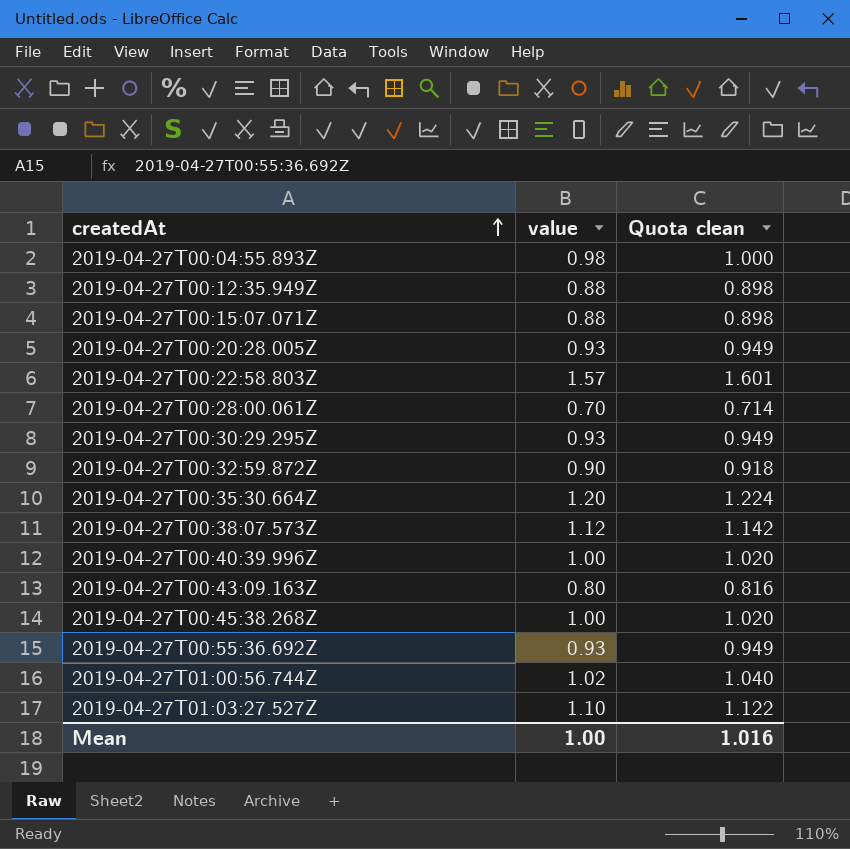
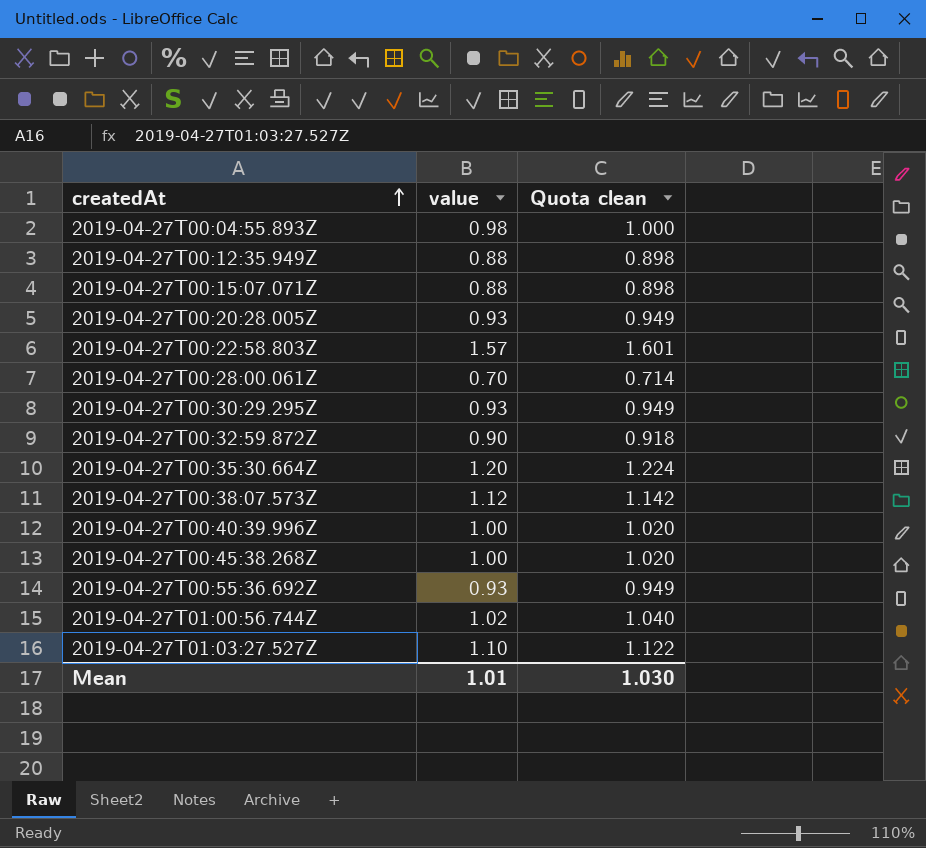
row 2019-04-27T00:43:09.163Z: 0.80 | 0.816 -> none
Mean | value: 1.00 -> 1.01
Mean | Quota clean: 1.016 -> 1.030

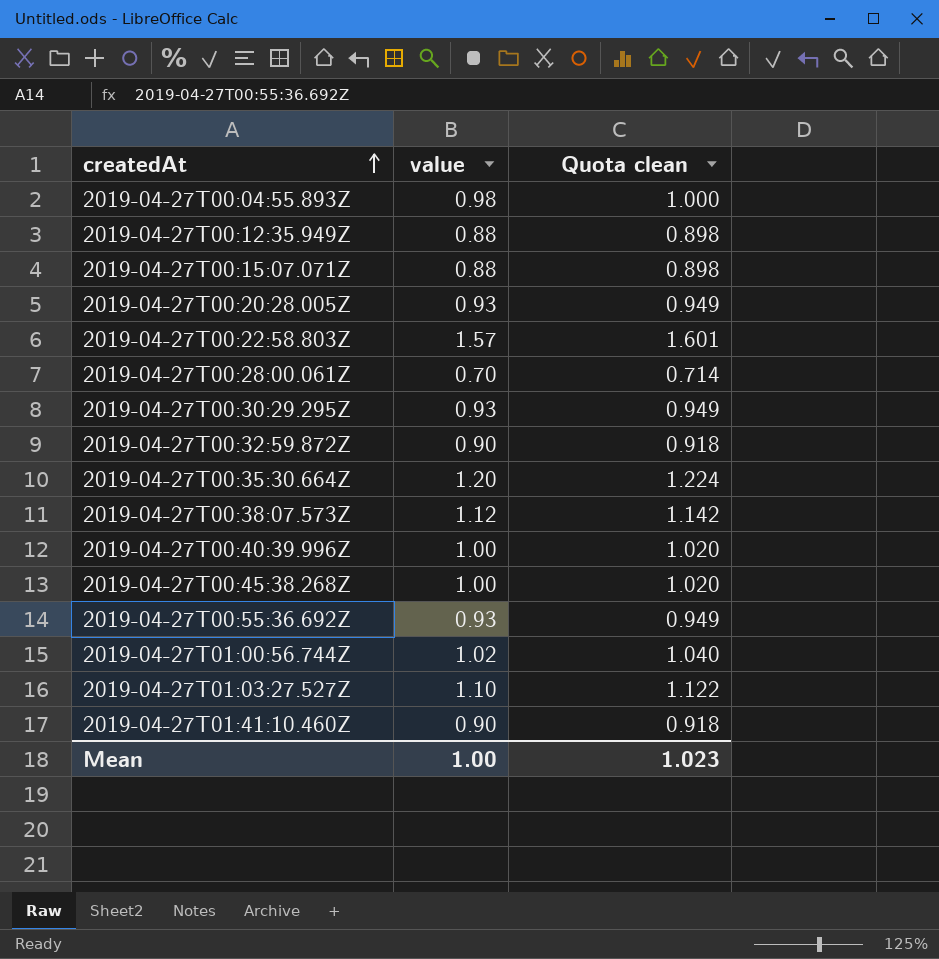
row 2019-04-27T01:41:10.460Z: none -> 0.90 | 0.918
Mean | value: 1.01 -> 1.00
Mean | Quota clean: 1.030 -> 1.023

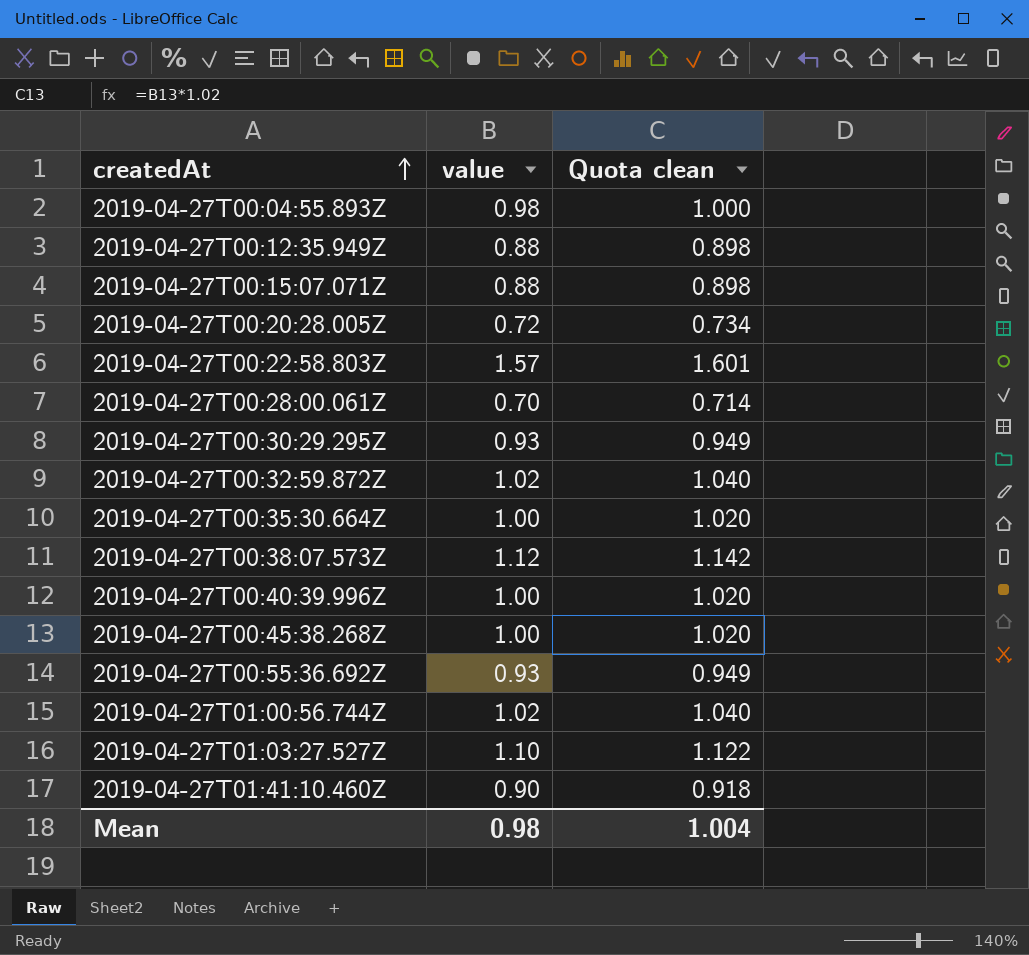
2019-04-27T00:20:28.005Z | value: 0.93 -> 0.72
2019-04-27T00:20:28.005Z | Quota clean: 0.949 -> 0.734
2019-04-27T00:32:59.872Z | value: 0.90 -> 1.02
2019-04-27T00:32:59.872Z | Quota clean: 0.918 -> 1.040
2019-04-27T00:35:30.664Z | value: 1.20 -> 1.00
2019-04-27T00:35:30.664Z | Quota clean: 1.224 -> 1.020
Mean | value: 1.00 -> 0.98
Mean | Quota clean: 1.023 -> 1.004

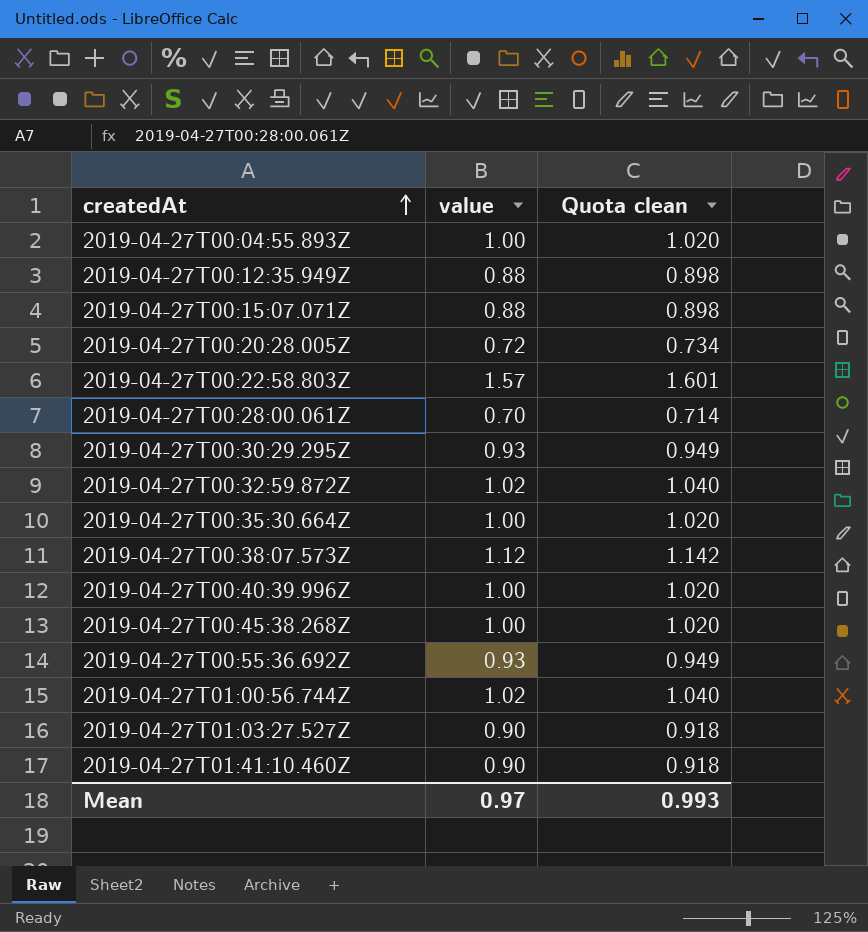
2019-04-27T00:04:55.893Z | value: 0.98 -> 1.00
2019-04-27T00:04:55.893Z | Quota clean: 1.000 -> 1.020
2019-04-27T01:03:27.527Z | value: 1.10 -> 0.90
2019-04-27T01:03:27.527Z | Quota clean: 1.122 -> 0.918
Mean | value: 0.98 -> 0.97
Mean | Quota clean: 1.004 -> 0.993

